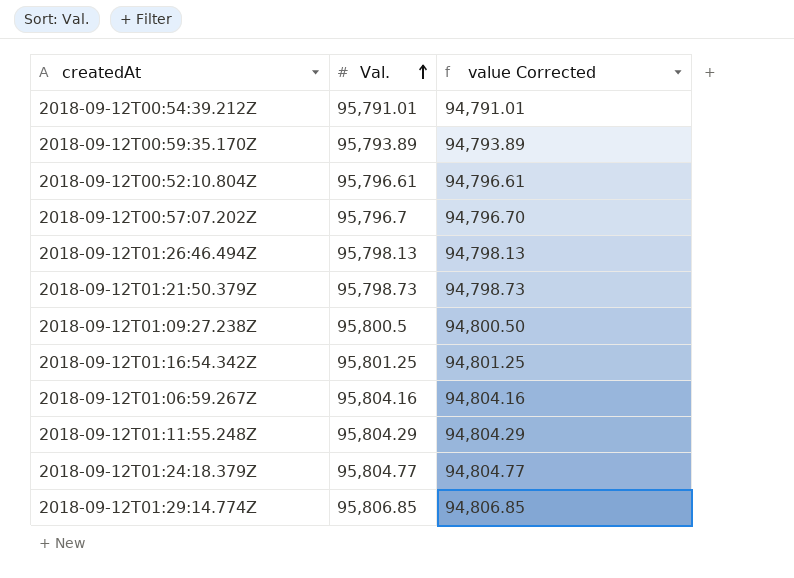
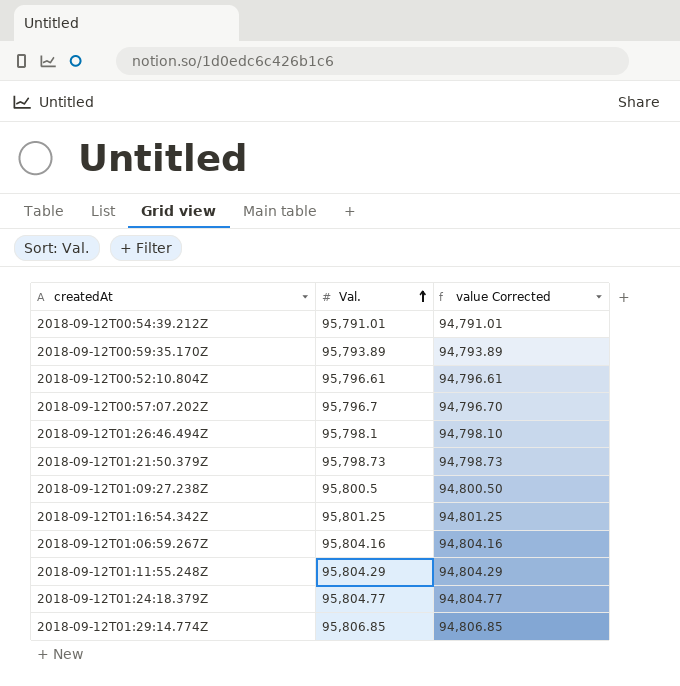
2018-09-12T01:26:46.494Z | Val.: 95,798.13 -> 95,798.1
2018-09-12T01:26:46.494Z | value Corrected: 94,798.13 -> 94,798.10

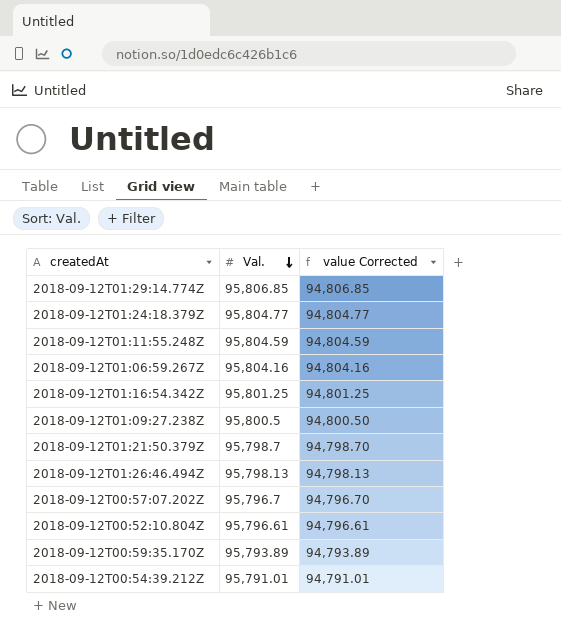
row order: Val. ascending -> Val. descending
2018-09-12T01:11:55.248Z | Val.: 95,804.29 -> 95,804.59
2018-09-12T01:11:55.248Z | value Corrected: 94,804.29 -> 94,804.59
2018-09-12T01:21:50.379Z | Val.: 95,798.73 -> 95,798.7
2018-09-12T01:21:50.379Z | value Corrected: 94,798.73 -> 94,798.70
2018-09-12T01:26:46.494Z | Val.: 95,798.1 -> 95,798.13
2018-09-12T01:26:46.494Z | value Corrected: 94,798.10 -> 94,798.13

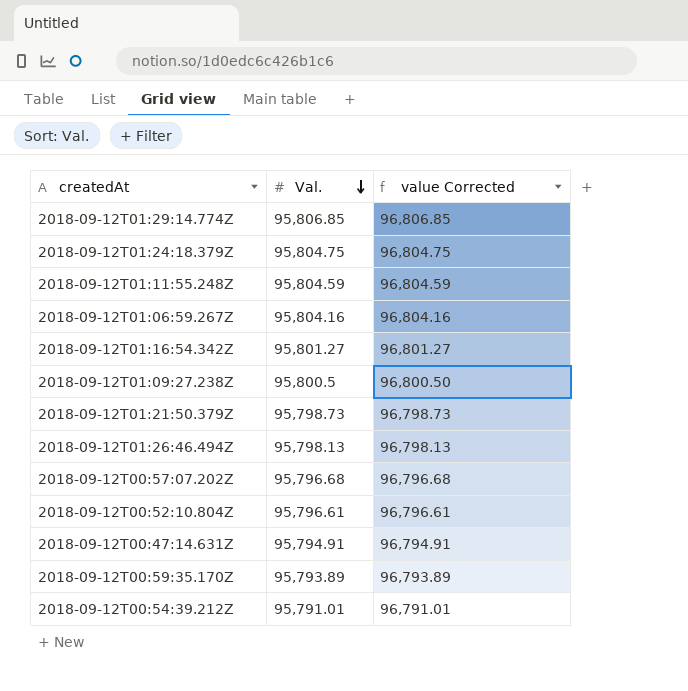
column value Corrected | formula: [Val.] - 1000 -> [Val.] + 1000
2018-09-12T01:24:18.379Z | Val.: 95,804.77 -> 95,804.75
2018-09-12T01:16:54.342Z | Val.: 95,801.25 -> 95,801.27
2018-09-12T01:21:50.379Z | Val.: 95,798.7 -> 95,798.73
2018-09-12T00:57:07.202Z | Val.: 95,796.7 -> 95,796.68
row 2018-09-12T00:47:14.631Z: none -> 95,794.91 | 96,794.91

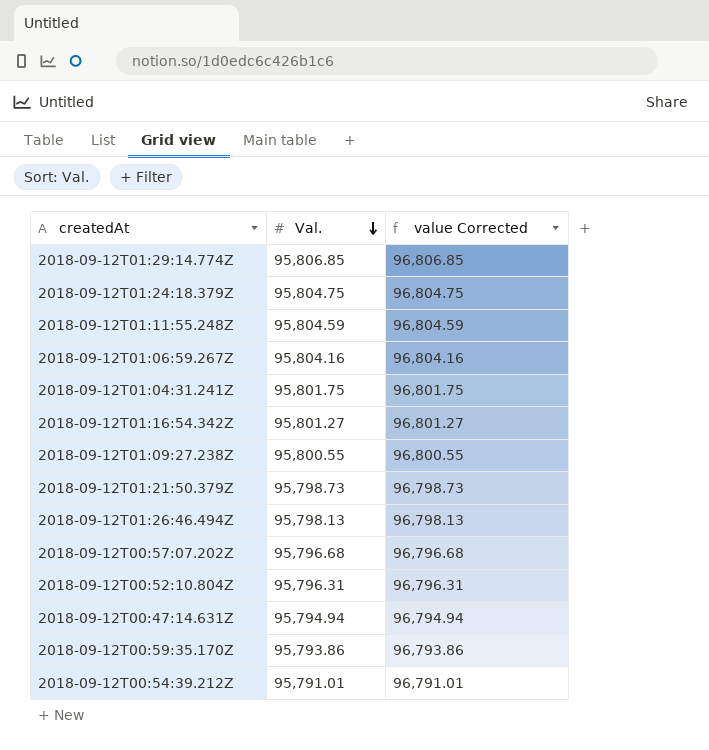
row 2018-09-12T01:04:31.241Z: none -> 95,801.75 | 96,801.75
2018-09-12T01:09:27.238Z | Val.: 95,800.5 -> 95,800.55
2018-09-12T01:09:27.238Z | value Corrected: 96,800.50 -> 96,800.55
2018-09-12T00:52:10.804Z | Val.: 95,796.61 -> 95,796.31
2018-09-12T00:52:10.804Z | value Corrected: 96,796.61 -> 96,796.31
2018-09-12T00:47:14.631Z | Val.: 95,794.91 -> 95,794.94
2018-09-12T00:47:14.631Z | value Corrected: 96,794.91 -> 96,794.94
2018-09-12T00:59:35.170Z | Val.: 95,793.89 -> 95,793.86
2018-09-12T00:59:35.170Z | value Corrected: 96,793.89 -> 96,793.86

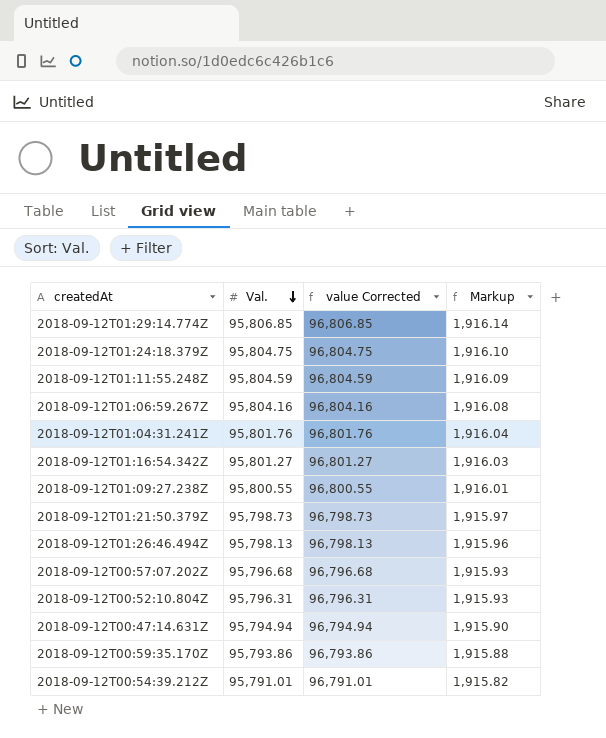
column Markup | formula: none -> [Val.] * 0.02
2018-09-12T01:04:31.241Z | Val.: 95,801.75 -> 95,801.76
2018-09-12T01:04:31.241Z | value Corrected: 96,801.75 -> 96,801.76

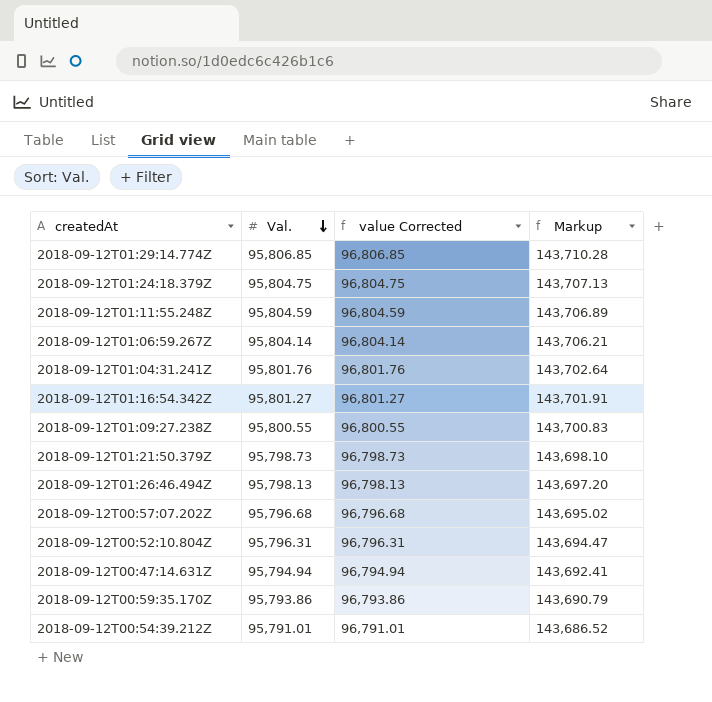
column Markup | formula: [Val.] * 0.02 -> [Val.] * 1.5
2018-09-12T01:06:59.267Z | Val.: 95,804.16 -> 95,804.14
2018-09-12T01:06:59.267Z | value Corrected: 96,804.16 -> 96,804.14

